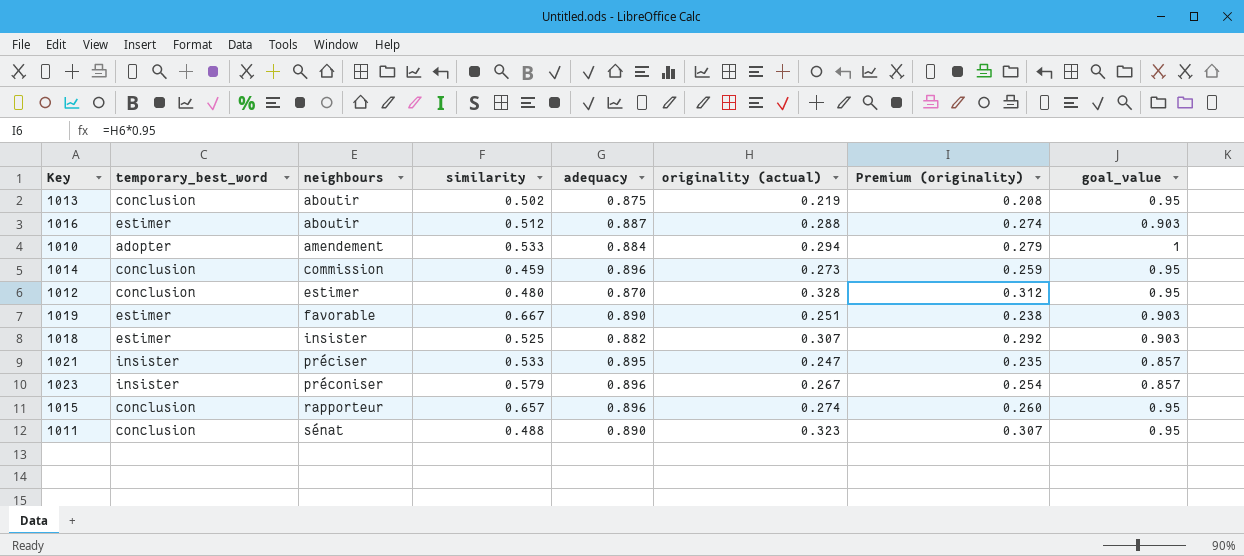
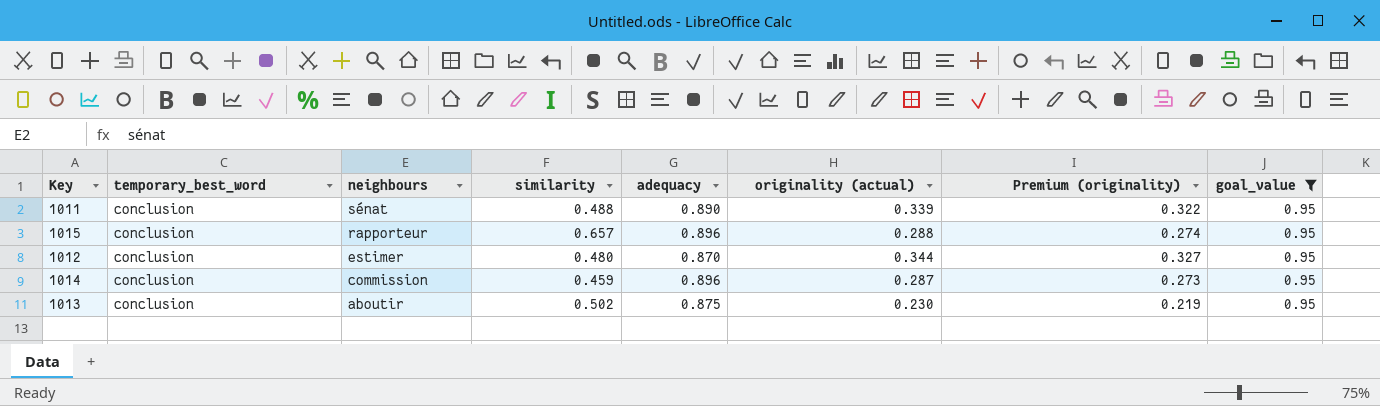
filter: none -> goal_value = 0.95
row order: neighbours ascending -> neighbours descending
1011 | originality (actual): 0.323 -> 0.339
1011 | Premium (originality): 0.307 -> 0.322
1015 | originality (actual): 0.274 -> 0.288
1015 | Premium (originality): 0.260 -> 0.274
1012 | originality (actual): 0.328 -> 0.344
1012 | Premium (originality): 0.312 -> 0.327
1014 | originality (actual): 0.273 -> 0.287
1014 | Premium (originality): 0.259 -> 0.273
1013 | originality (actual): 0.219 -> 0.230
1013 | Premium (originality): 0.208 -> 0.219

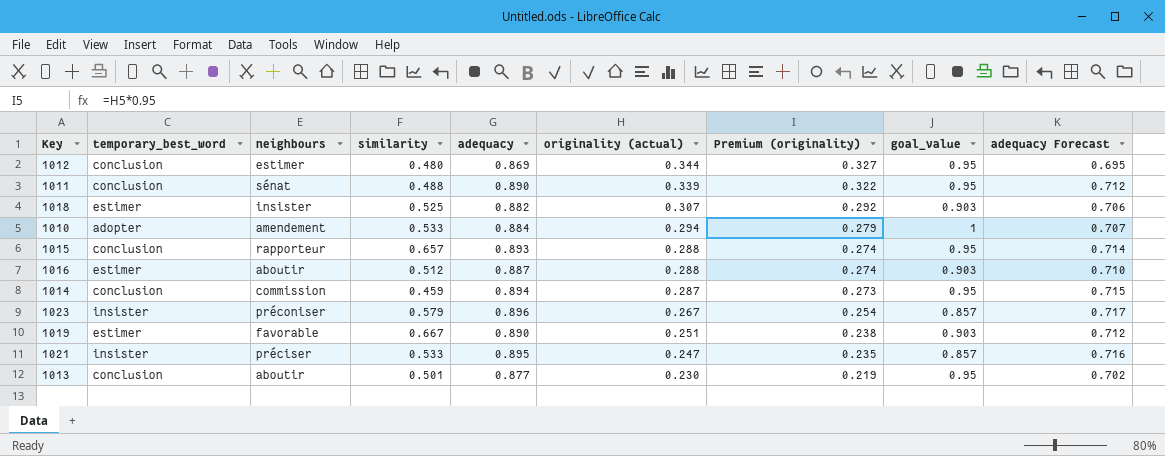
filter: goal_value = 0.95 -> none
row order: neighbours descending -> originality (actual) descending
column adequacy Forecast | formula: none -> [adequacy] * 0.8
1012 | adequacy: 0.870 -> 0.869
1015 | adequacy: 0.896 -> 0.893
1014 | adequacy: 0.896 -> 0.894
1013 | similarity: 0.502 -> 0.501
1013 | adequacy: 0.875 -> 0.877

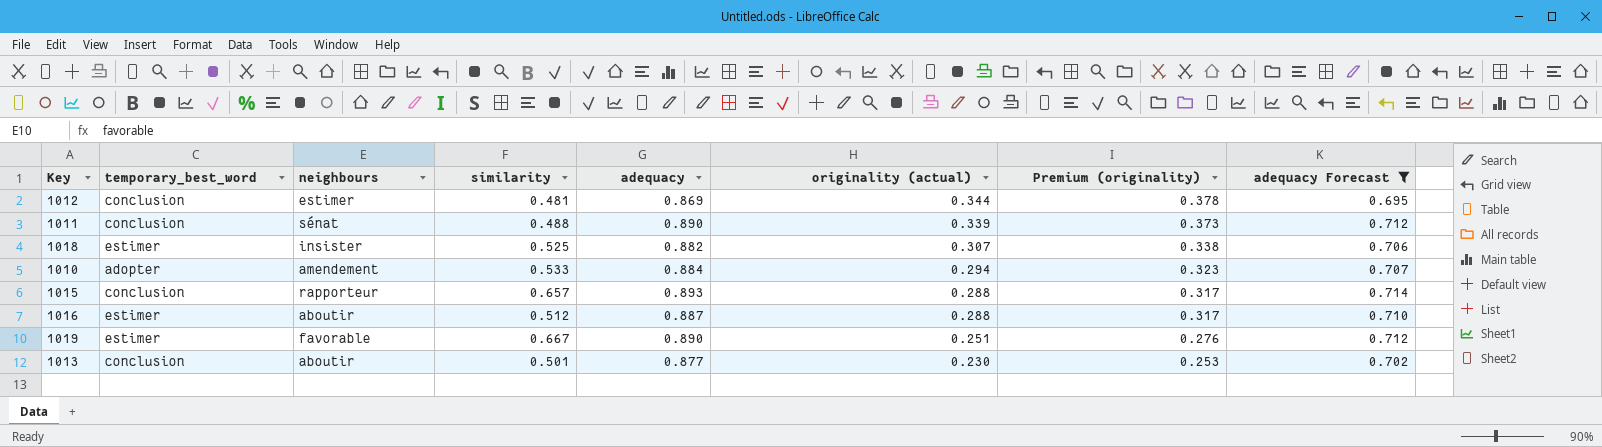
filter: none -> adequacy Forecast <= 0.714
column goal_value | position: 8 -> none
column Premium (originality) | formula: [originality (actual)] * 0.95 -> [originality (actual)] * 1.1
1012 | similarity: 0.480 -> 0.481

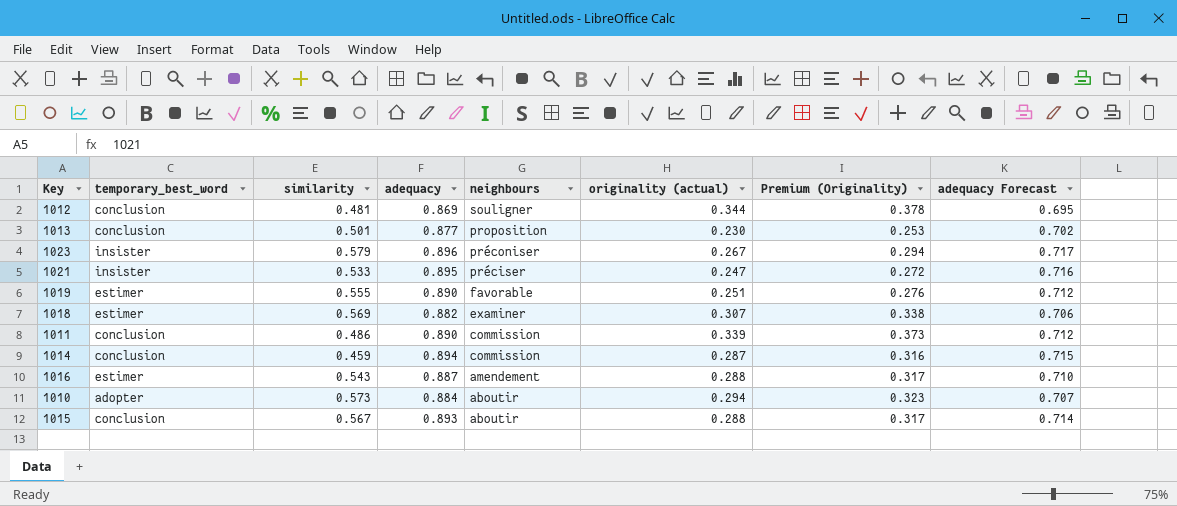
filter: adequacy Forecast <= 0.714 -> none
row order: originality (actual) descending -> neighbours descending
column neighbours | position: 3 -> 5
column name: Premium (originality) -> Premium (Originality)
1012 | neighbours: estimer -> souligner
1013 | neighbours: aboutir -> proposition
1019 | similarity: 0.667 -> 0.555
1018 | similarity: 0.525 -> 0.569
1018 | neighbours: insister -> examiner
1011 | similarity: 0.488 -> 0.486
1011 | neighbours: sénat -> commission
1016 | similarity: 0.512 -> 0.543
1016 | neighbours: aboutir -> amendement
1010 | similarity: 0.533 -> 0.573
1010 | neighbours: amendement -> aboutir
1015 | similarity: 0.657 -> 0.567
1015 | neighbours: rapporteur -> aboutir

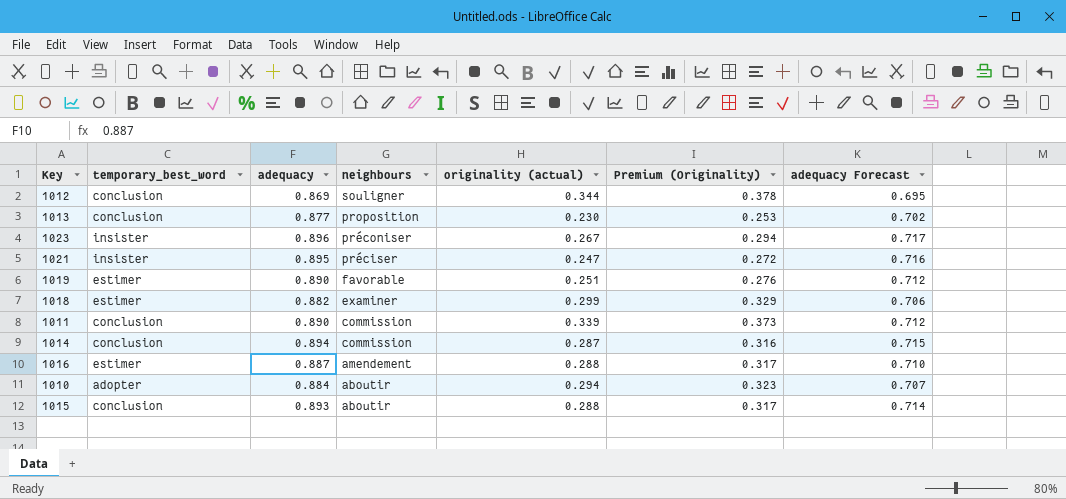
column similarity | position: 3 -> none
1018 | originality (actual): 0.307 -> 0.299
1018 | Premium (Originality): 0.338 -> 0.329

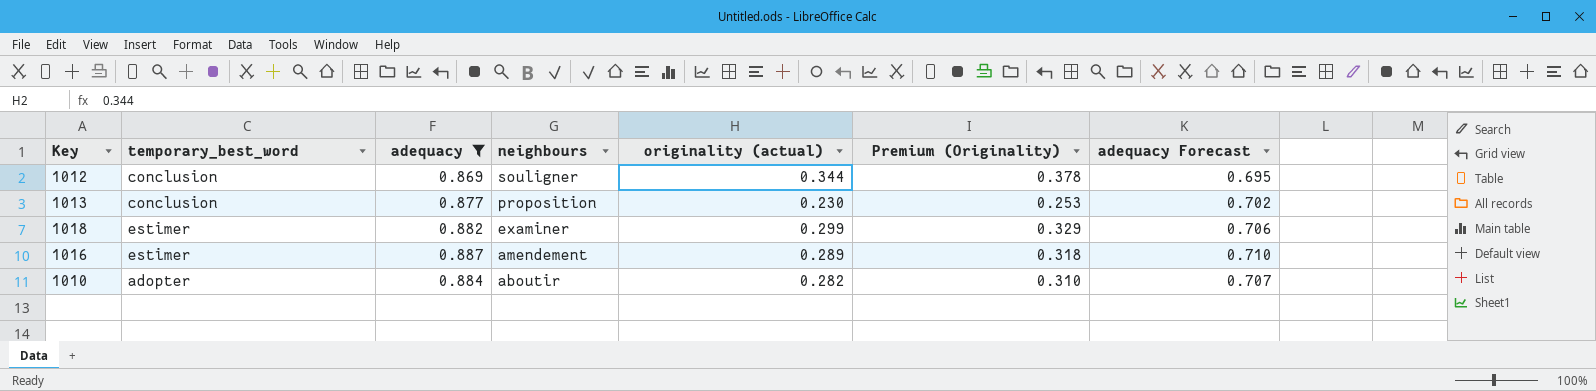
filter: none -> adequacy <= 0.887
1016 | originality (actual): 0.288 -> 0.289
1016 | Premium (Originality): 0.317 -> 0.318
1010 | originality (actual): 0.294 -> 0.282
1010 | Premium (Originality): 0.323 -> 0.310

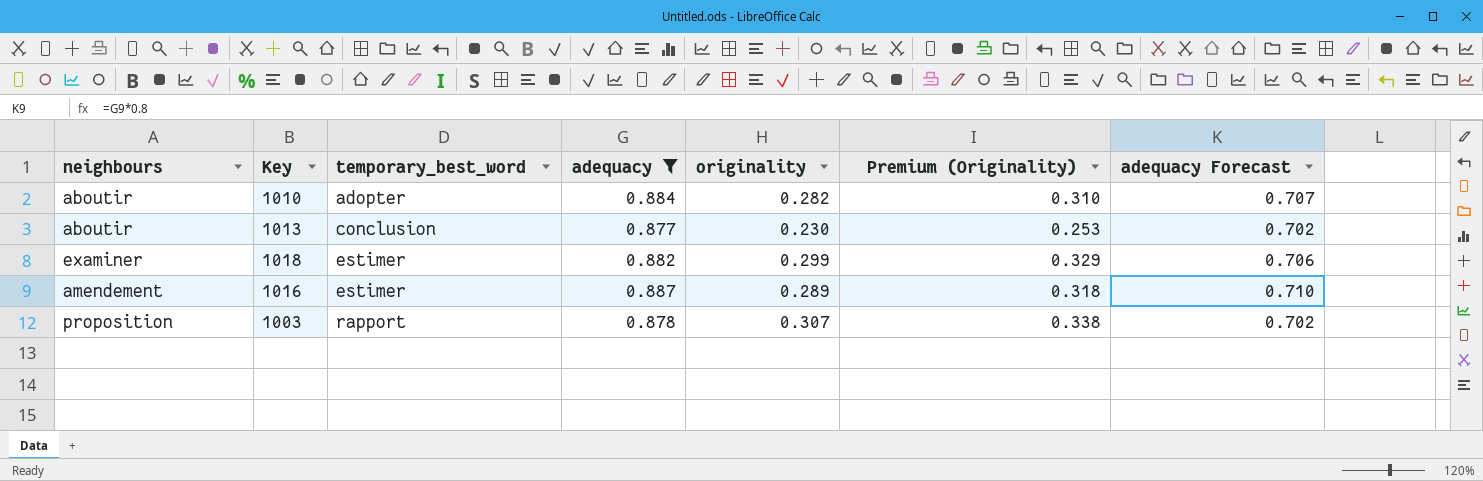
row order: neighbours descending -> temporary_best_word ascending
column neighbours | position: 4 -> 1
column name: originality (actual) -> originality
row 1012: conclusion | 0.869 | souligner | 0.344 | 0.378 | 0.695 -> none
1013 | neighbours: proposition -> aboutir
row 1003: none -> proposition | rapport | 0.878 | 0.307 | 0.338 | 0.702

